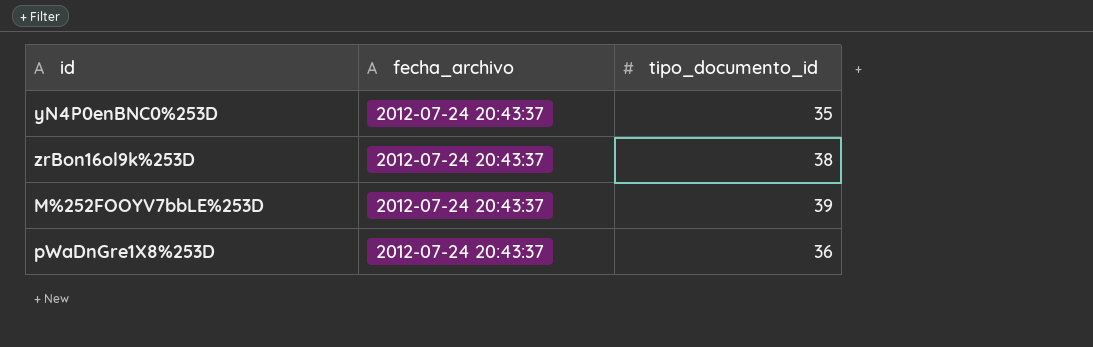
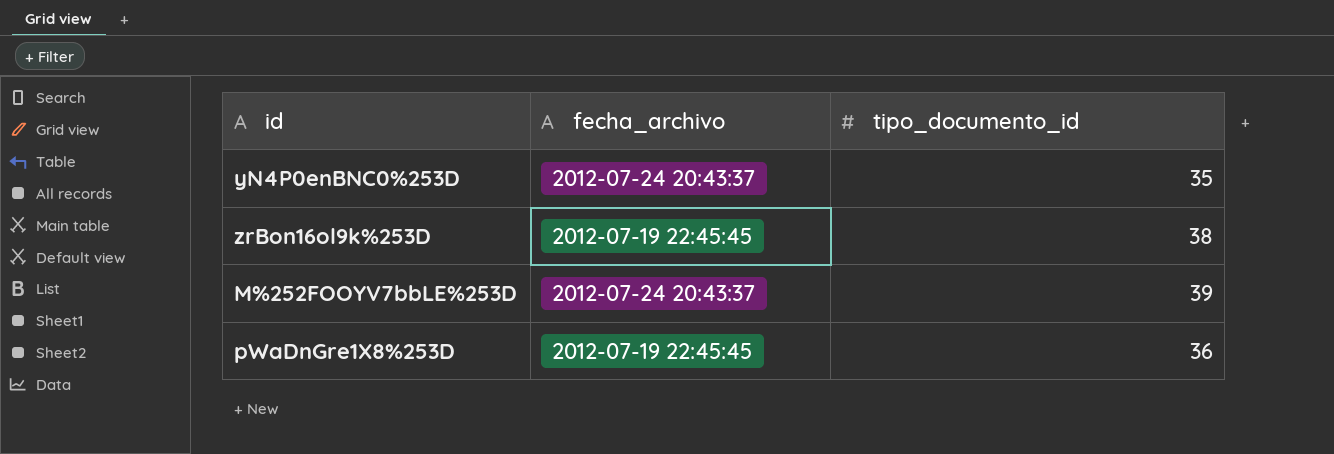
zrBon16ol9k%253D | fecha_archivo: 2012-07-24 20:43:37 -> 2012-07-19 22:45:45
pWaDnGre1X8%253D | fecha_archivo: 2012-07-24 20:43:37 -> 2012-07-19 22:45:45

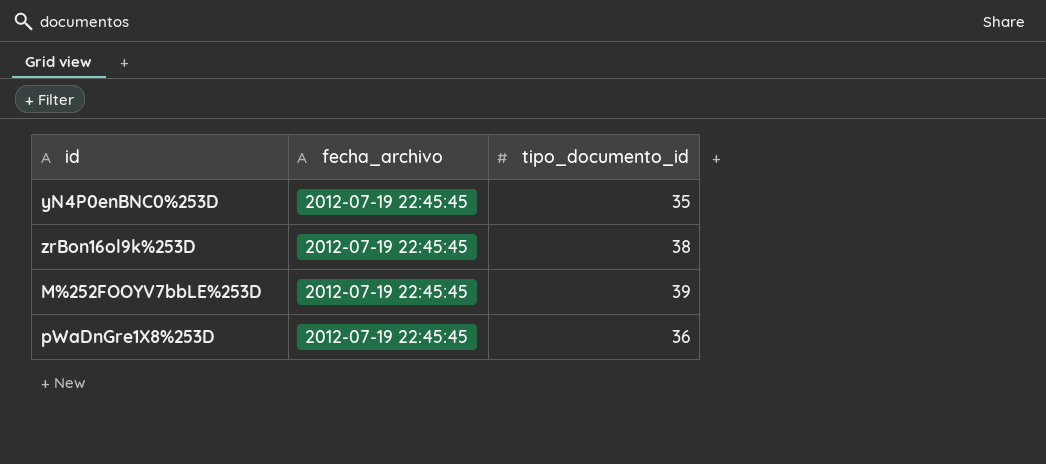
yN4P0enBNC0%253D | fecha_archivo: 2012-07-24 20:43:37 -> 2012-07-19 22:45:45
M%252FOOYV7bbLE%253D | fecha_archivo: 2012-07-24 20:43:37 -> 2012-07-19 22:45:45

